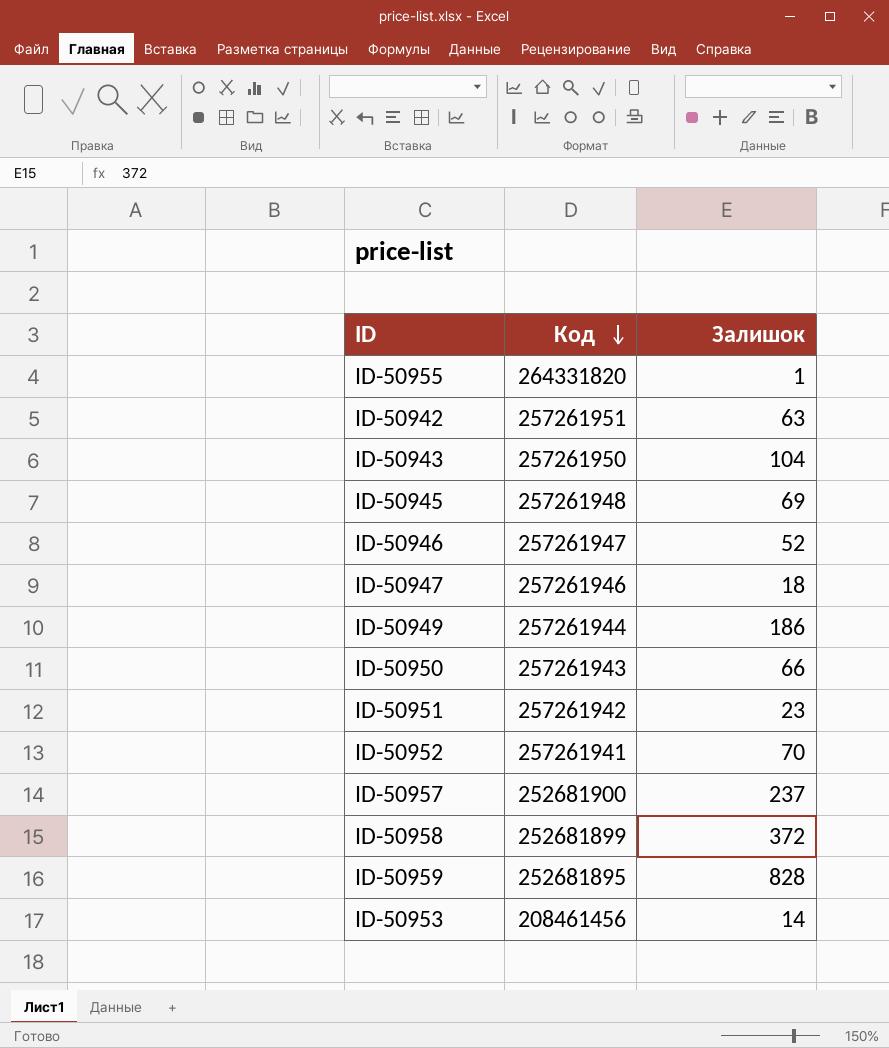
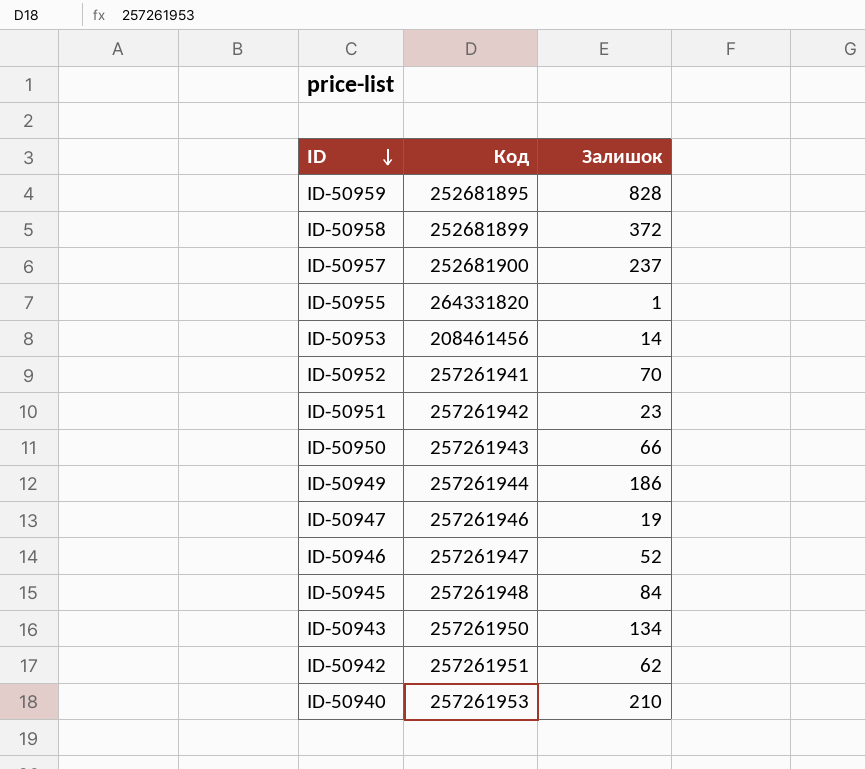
row order: Код descending -> ID descending
ID-50947 | Залишок: 18 -> 19
ID-50945 | Залишок: 69 -> 84
ID-50943 | Залишок: 104 -> 134
ID-50942 | Залишок: 63 -> 62
row ID-50940: none -> 257261953 | 210

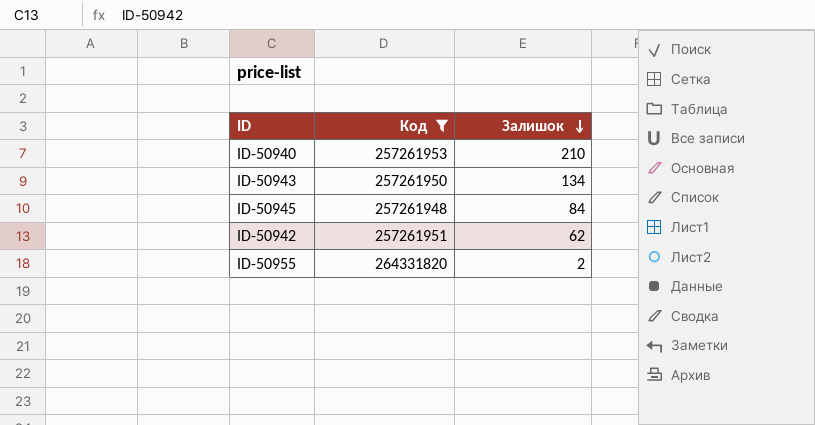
filter: none -> Код >= 257261948
row order: ID descending -> Залишок descending
ID-50955 | Залишок: 1 -> 2

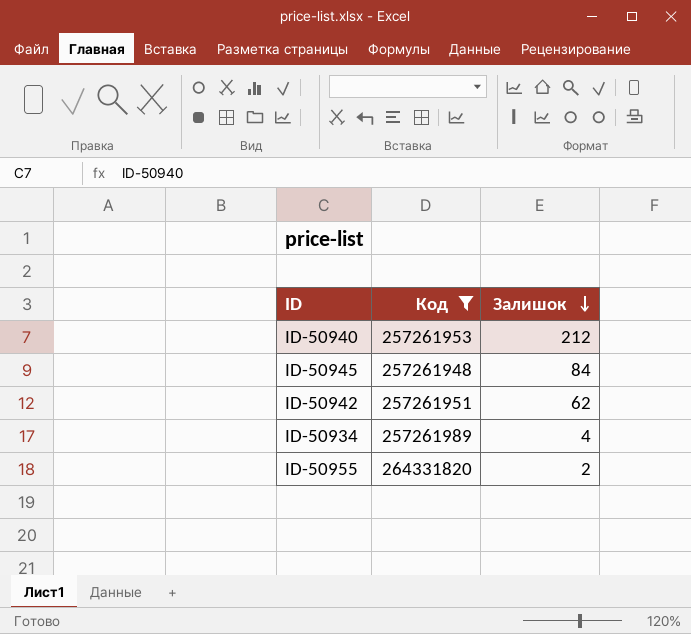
row ID-50943: 257261950 | 134 -> none
ID-50940 | Залишок: 210 -> 212
row ID-50934: none -> 257261989 | 4

